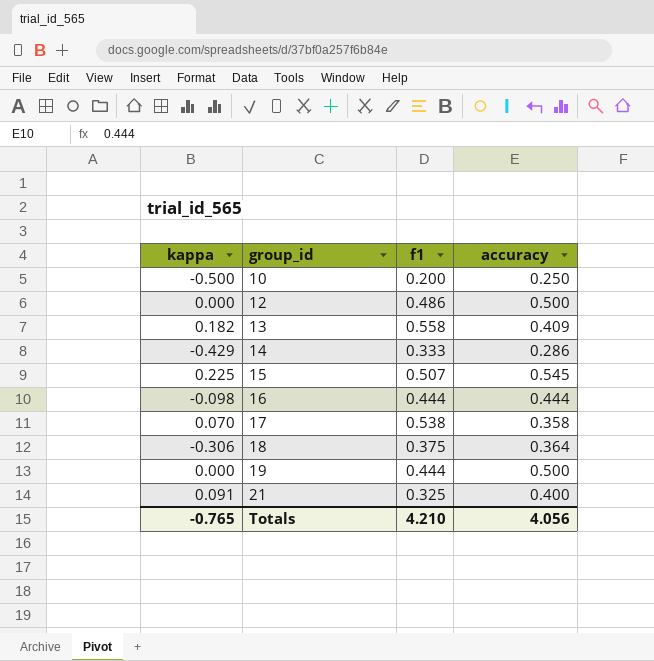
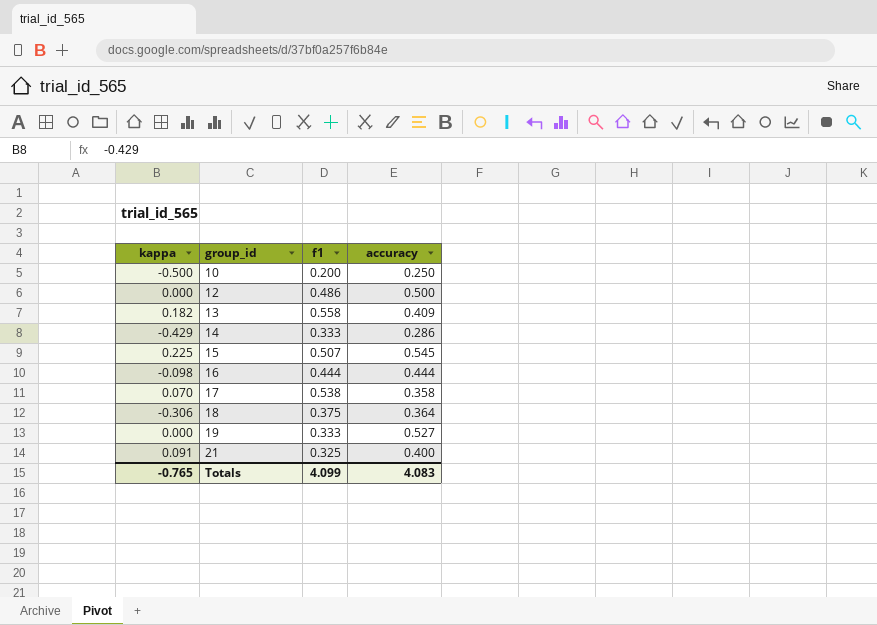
19 | f1: 0.444 -> 0.333
19 | accuracy: 0.500 -> 0.527
Totals | f1: 4.210 -> 4.099
Totals | accuracy: 4.056 -> 4.083

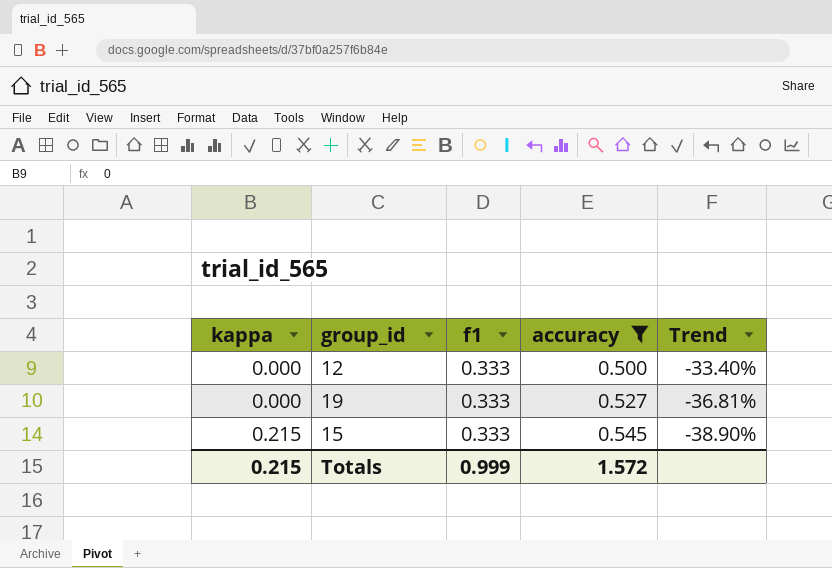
filter: none -> accuracy >= 0.500
row order: group_id ascending -> kappa ascending
column Trend | formula: none -> ([f1] - [accuracy]) / [accuracy]
12 | f1: 0.486 -> 0.333
15 | kappa: 0.225 -> 0.215
15 | f1: 0.507 -> 0.333
Totals | kappa: -0.765 -> 0.215
Totals | f1: 4.099 -> 0.999
Totals | accuracy: 4.083 -> 1.572

